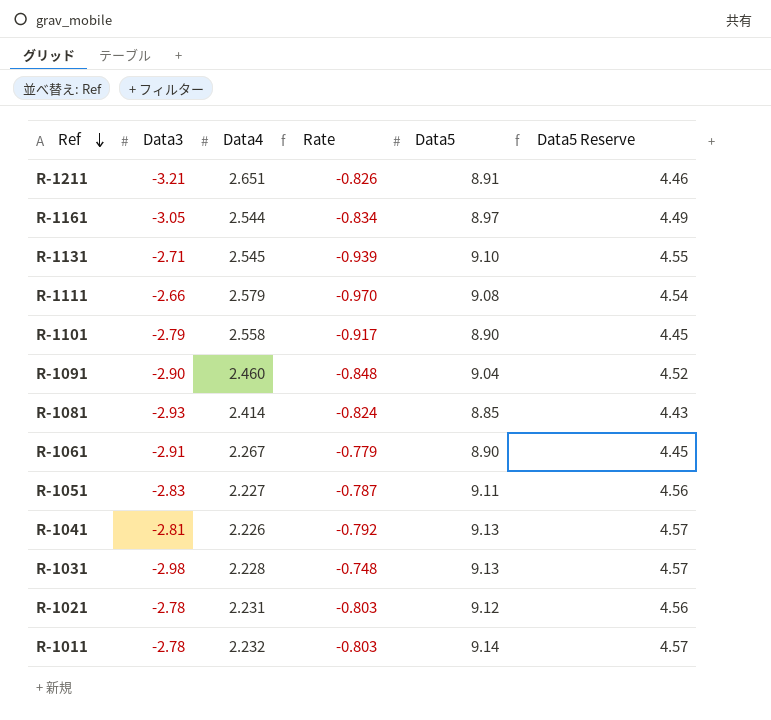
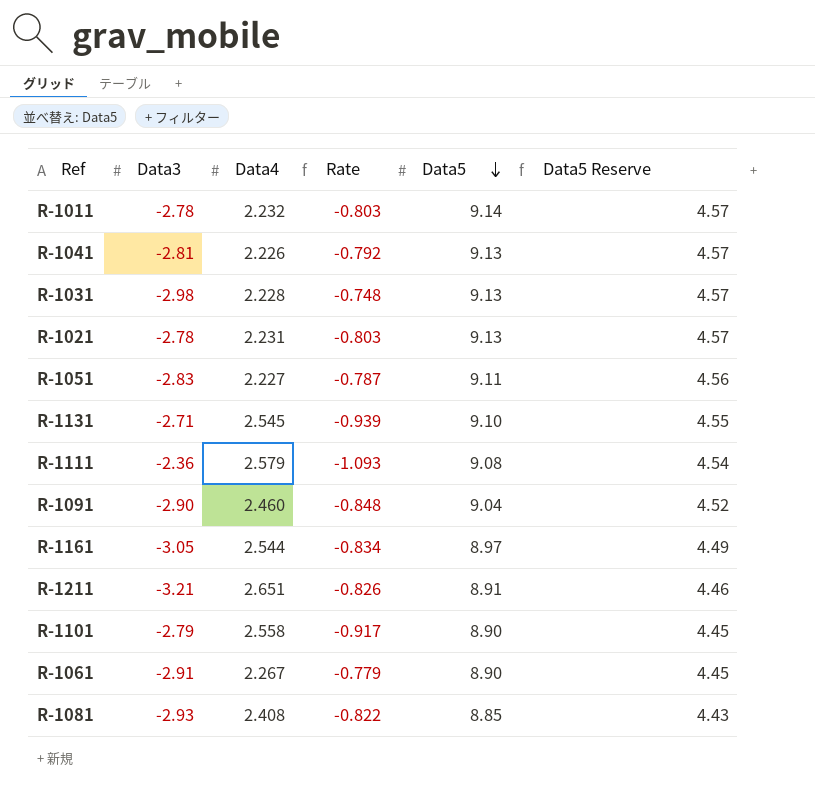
row order: Ref descending -> Data5 descending
R-1021 | Data5: 9.12 -> 9.13
R-1021 | Data5 Reserve: 4.56 -> 4.57
R-1111 | Data3: -2.66 -> -2.36
R-1111 | Rate: -0.970 -> -1.093
R-1081 | Data4: 2.414 -> 2.408
R-1081 | Rate: -0.824 -> -0.822

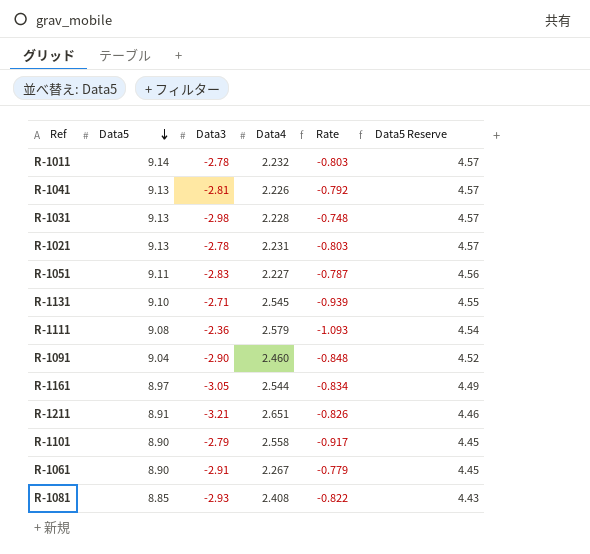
column Data5 | position: 5 -> 2

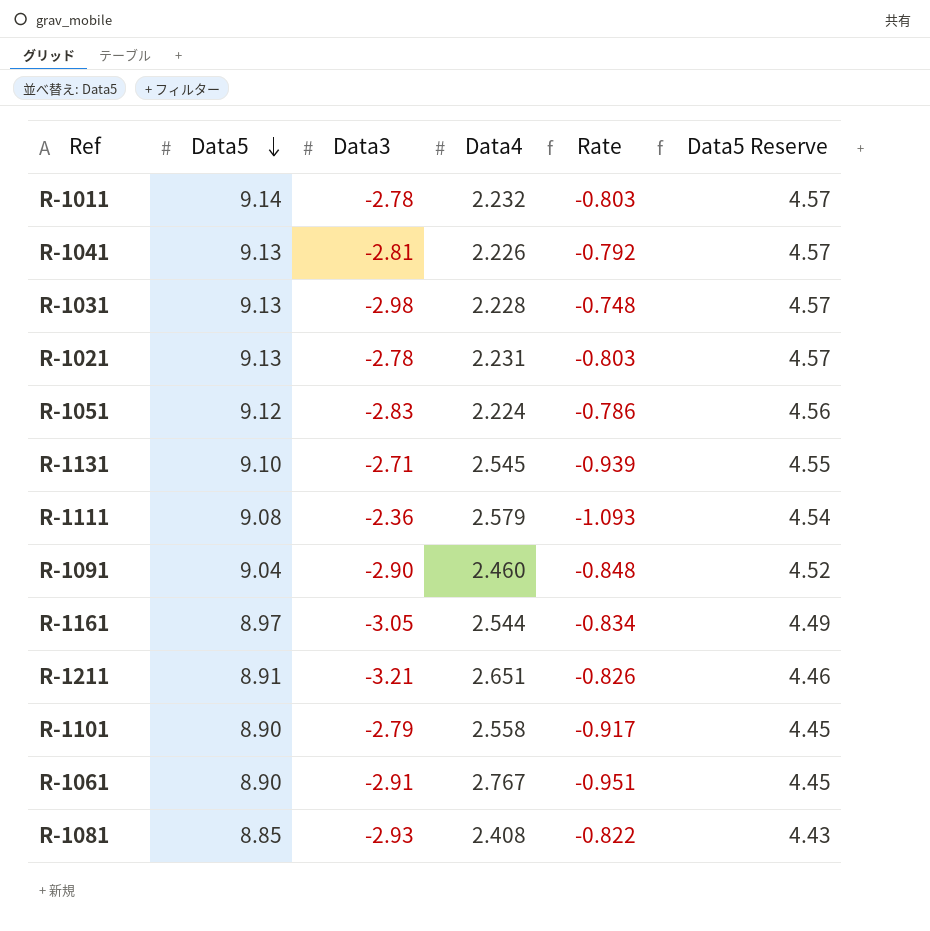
R-1051 | Data5: 9.11 -> 9.12
R-1051 | Data4: 2.227 -> 2.224
R-1051 | Rate: -0.787 -> -0.786
R-1061 | Data4: 2.267 -> 2.767
R-1061 | Rate: -0.779 -> -0.951

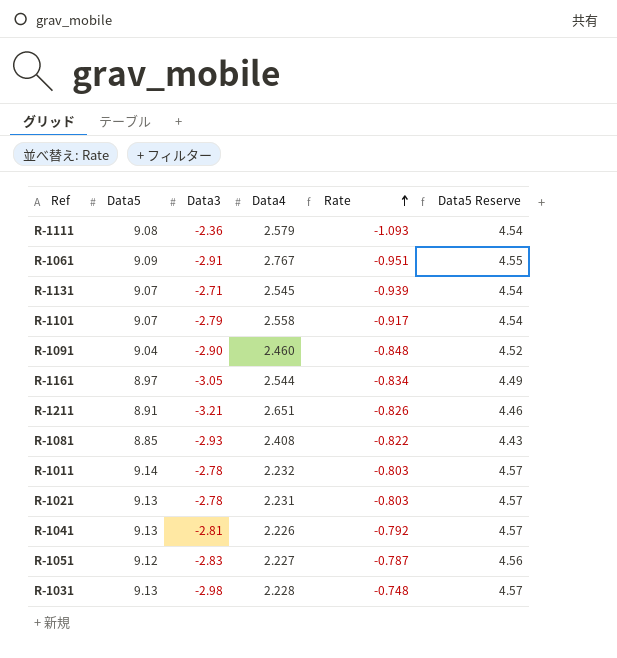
row order: Data5 descending -> Rate ascending
R-1061 | Data5: 8.90 -> 9.09
R-1061 | Data5 Reserve: 4.45 -> 4.55
R-1131 | Data5: 9.10 -> 9.07
R-1131 | Data5 Reserve: 4.55 -> 4.54
R-1101 | Data5: 8.90 -> 9.07
R-1101 | Data5 Reserve: 4.45 -> 4.54
R-1051 | Data4: 2.224 -> 2.227
R-1051 | Rate: -0.786 -> -0.787

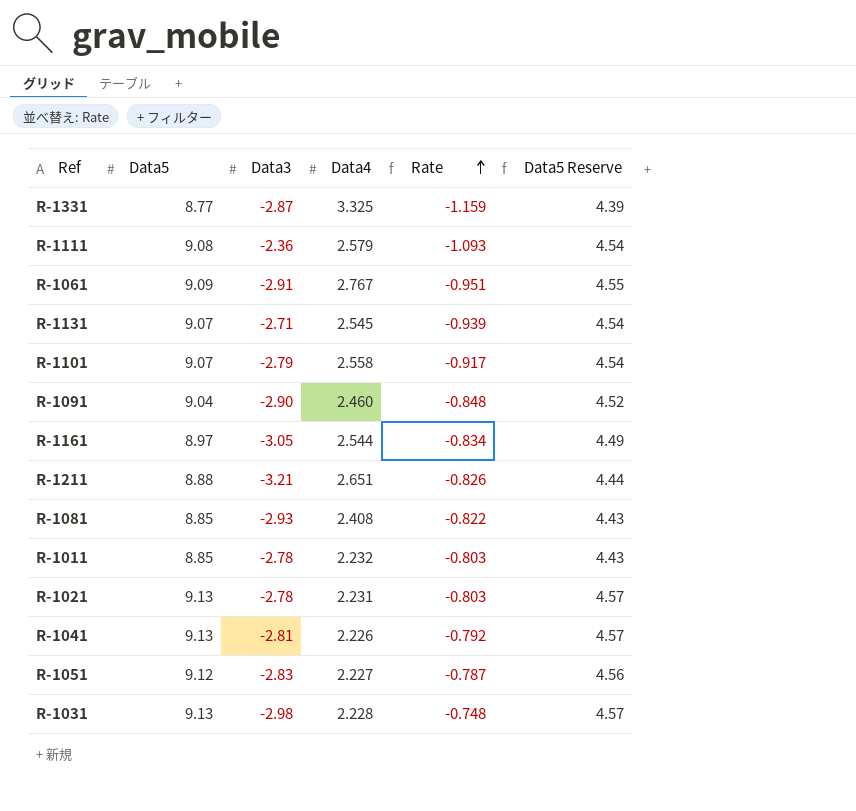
row R-1331: none -> 8.77 | -2.87 | 3.325 | -1.159 | 4.39
R-1211 | Data5: 8.91 -> 8.88
R-1211 | Data5 Reserve: 4.46 -> 4.44
R-1011 | Data5: 9.14 -> 8.85
R-1011 | Data5 Reserve: 4.57 -> 4.43

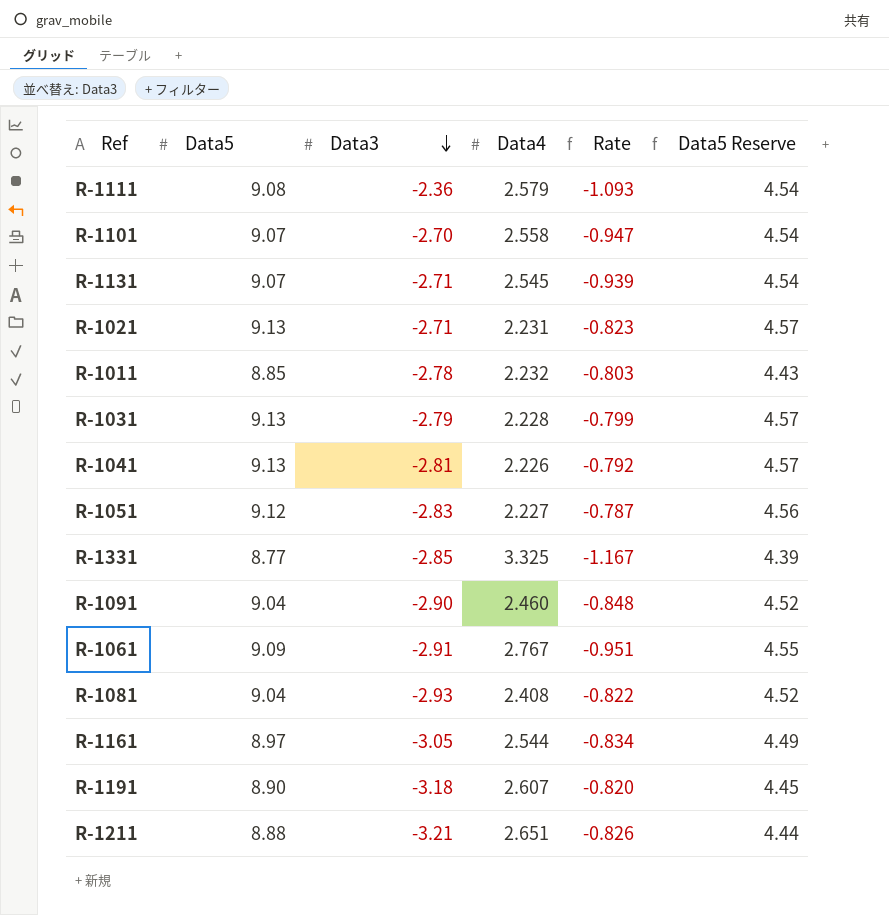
row order: Rate ascending -> Data3 descending
R-1101 | Data3: -2.79 -> -2.70
R-1101 | Rate: -0.917 -> -0.947
R-1021 | Data3: -2.78 -> -2.71
R-1021 | Rate: -0.803 -> -0.823
R-1031 | Data3: -2.98 -> -2.79
R-1031 | Rate: -0.748 -> -0.799
R-1331 | Data3: -2.87 -> -2.85
R-1331 | Rate: -1.159 -> -1.167
R-1081 | Data5: 8.85 -> 9.04
R-1081 | Data5 Reserve: 4.43 -> 4.52
row R-1191: none -> 8.90 | -3.18 | 2.607 | -0.820 | 4.45

